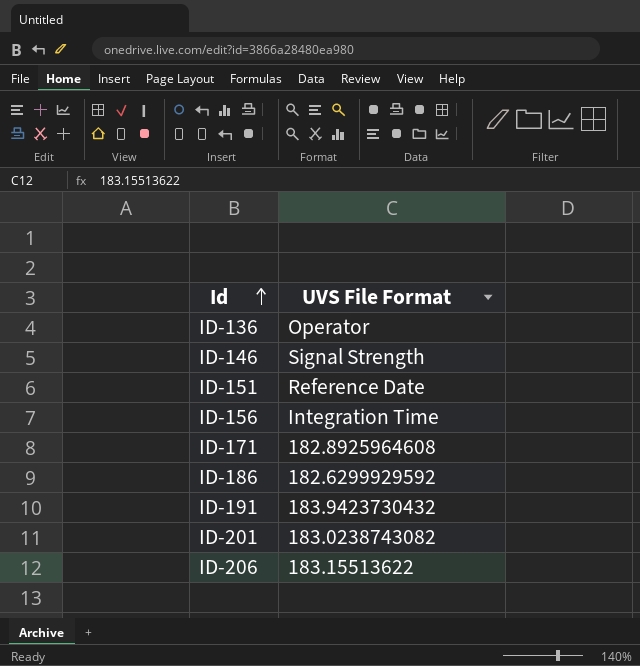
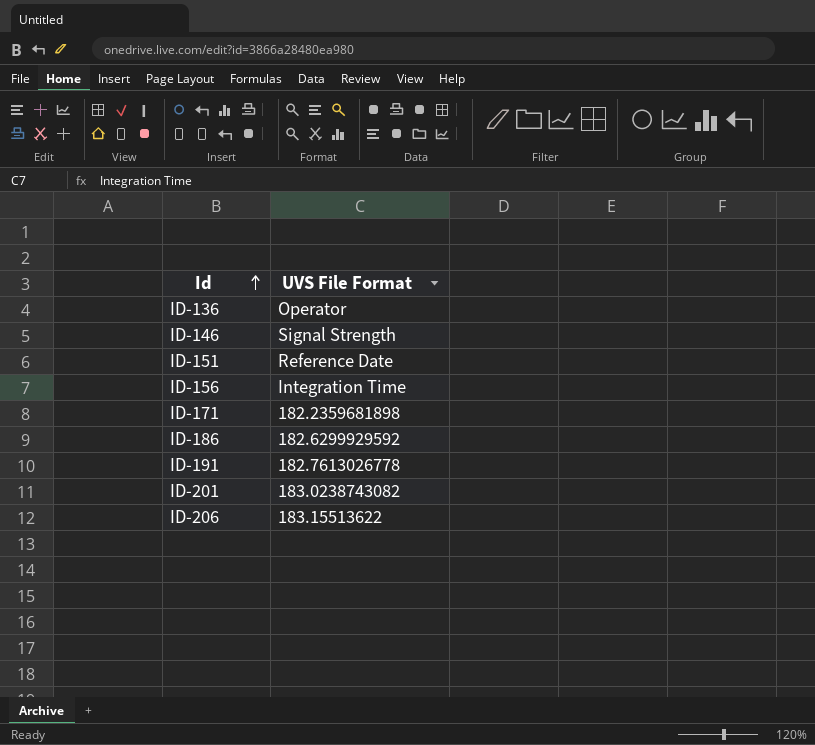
ID-171 | UVS File Format: 182.8925964608 -> 182.2359681898
ID-191 | UVS File Format: 183.9423730432 -> 182.7613026778

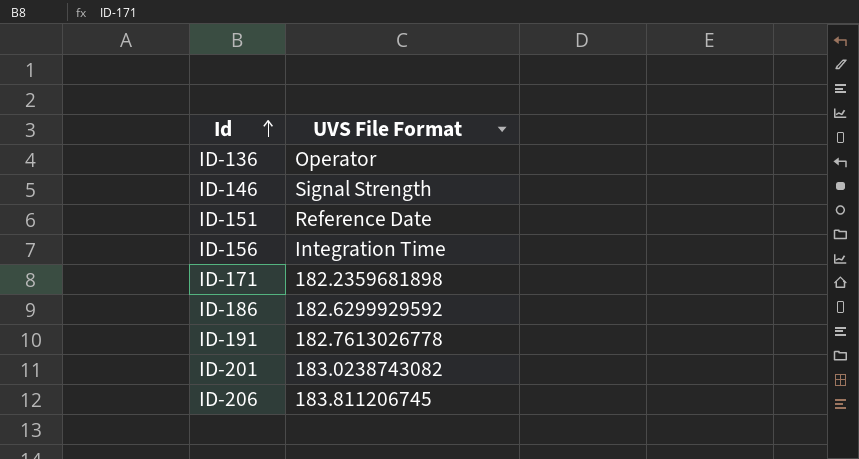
ID-206 | UVS File Format: 183.15513622 -> 183.811206745

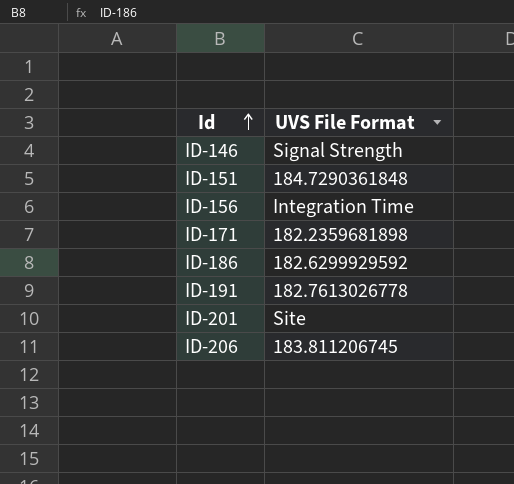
row ID-136: Operator -> none
ID-151 | UVS File Format: Reference Date -> 184.7290361848
ID-201 | UVS File Format: 183.0238743082 -> Site

